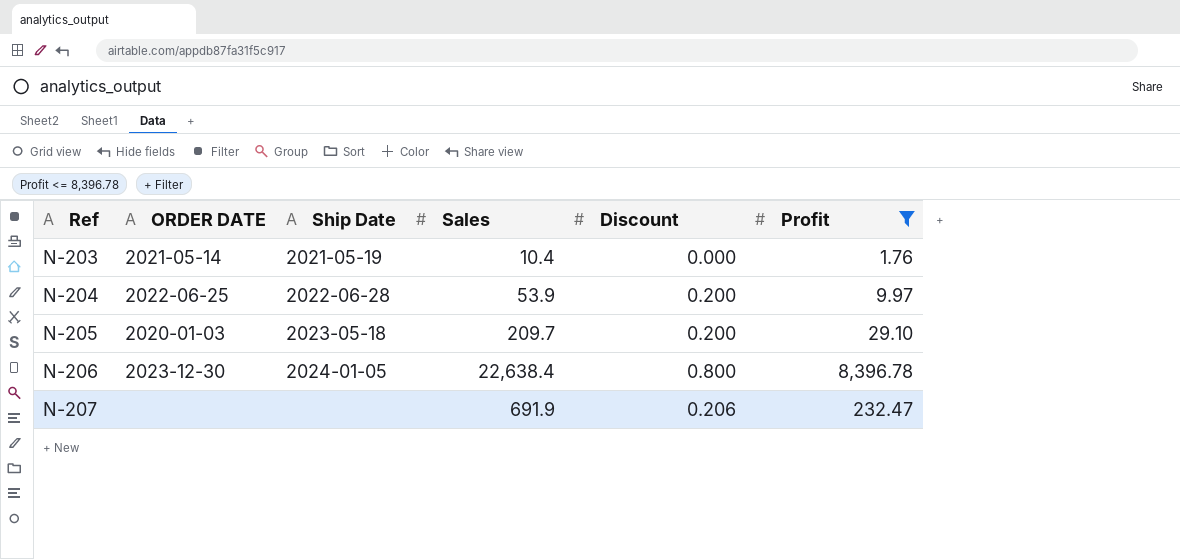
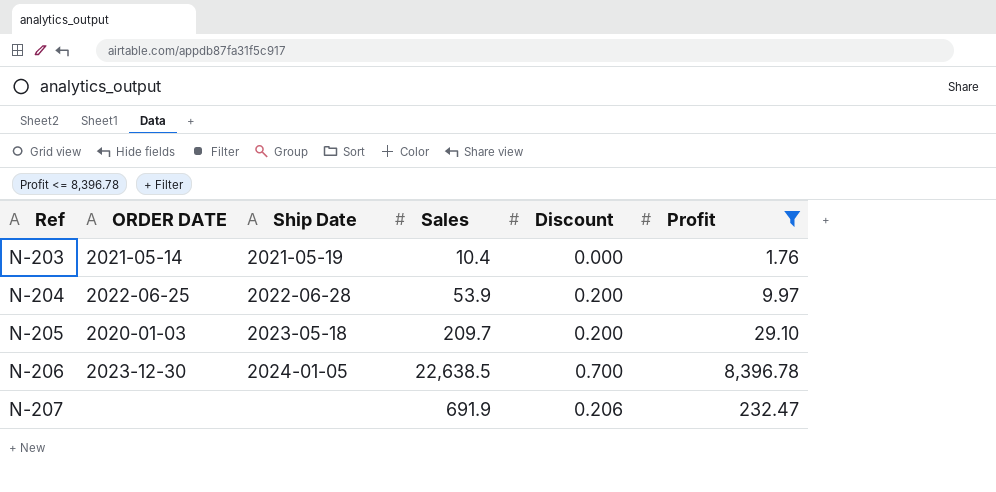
N-206 | Sales: 22,638.4 -> 22,638.5
N-206 | Discount: 0.800 -> 0.700

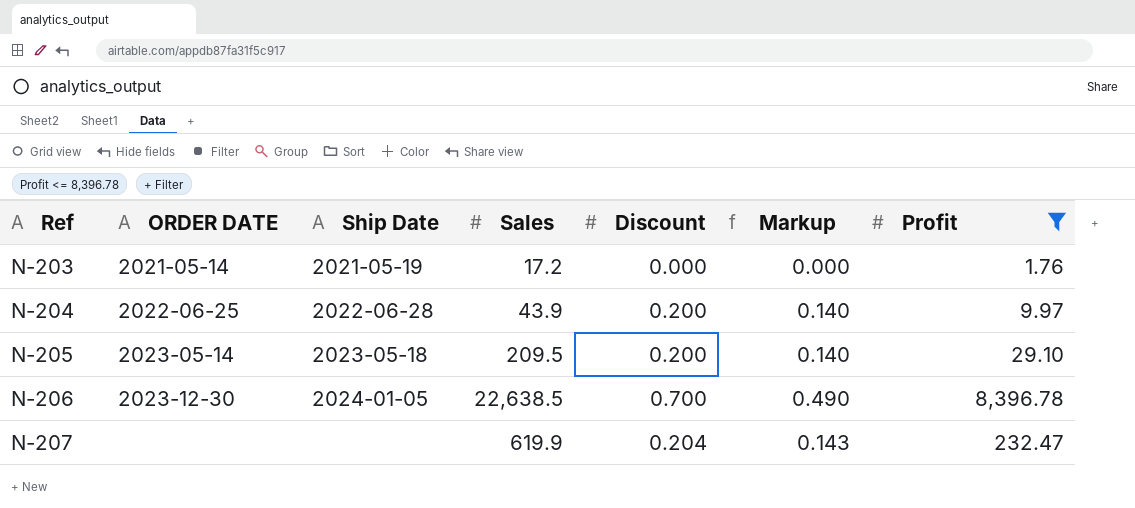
column Markup | formula: none -> [Discount] * 0.7
N-203 | Sales: 10.4 -> 17.2
N-204 | Sales: 53.9 -> 43.9
N-205 | ORDER DATE: 2020-01-03 -> 2023-05-14
N-205 | Sales: 209.7 -> 209.5
N-207 | Sales: 691.9 -> 619.9
N-207 | Discount: 0.206 -> 0.204

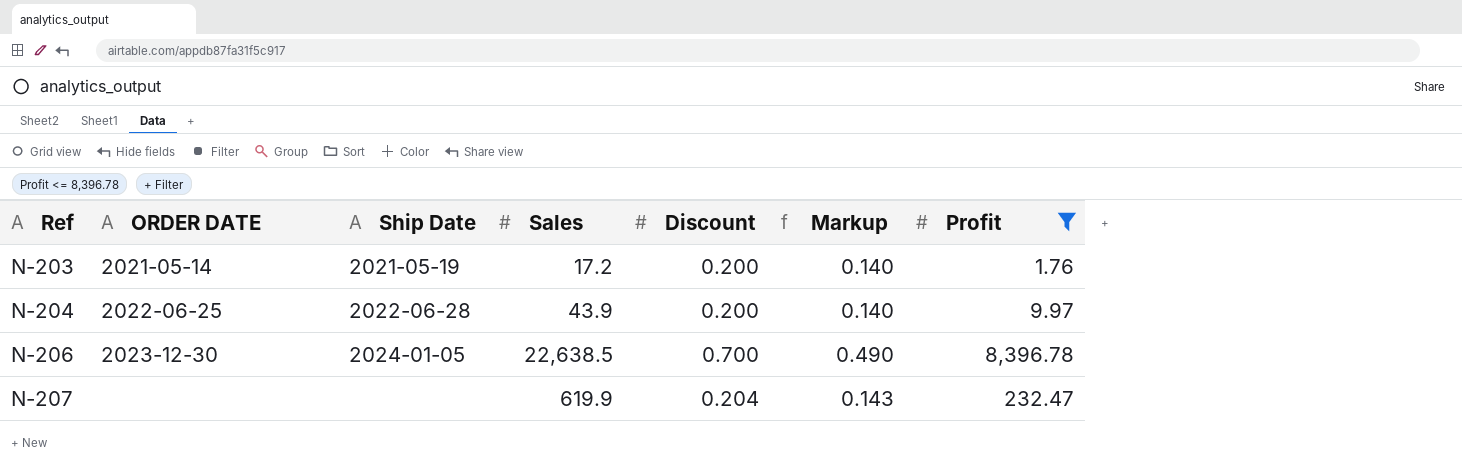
row N-205: 2023-05-14 | 2023-05-18 | 209.5 | 0.200 | 0.140 | 29.10 -> none
N-203 | Discount: 0.000 -> 0.200
N-203 | Markup: 0.000 -> 0.140

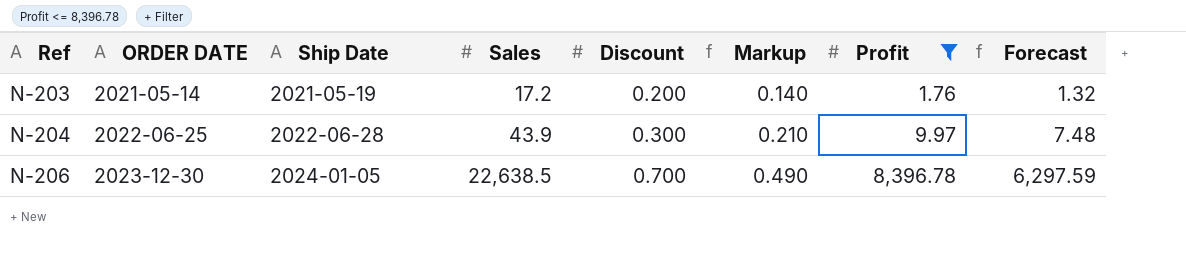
column Forecast | formula: none -> [Profit] * 0.75
row N-207: none | none | 619.9 | 0.204 | 0.143 | 232.47 -> none
N-204 | Discount: 0.200 -> 0.300
N-204 | Markup: 0.140 -> 0.210

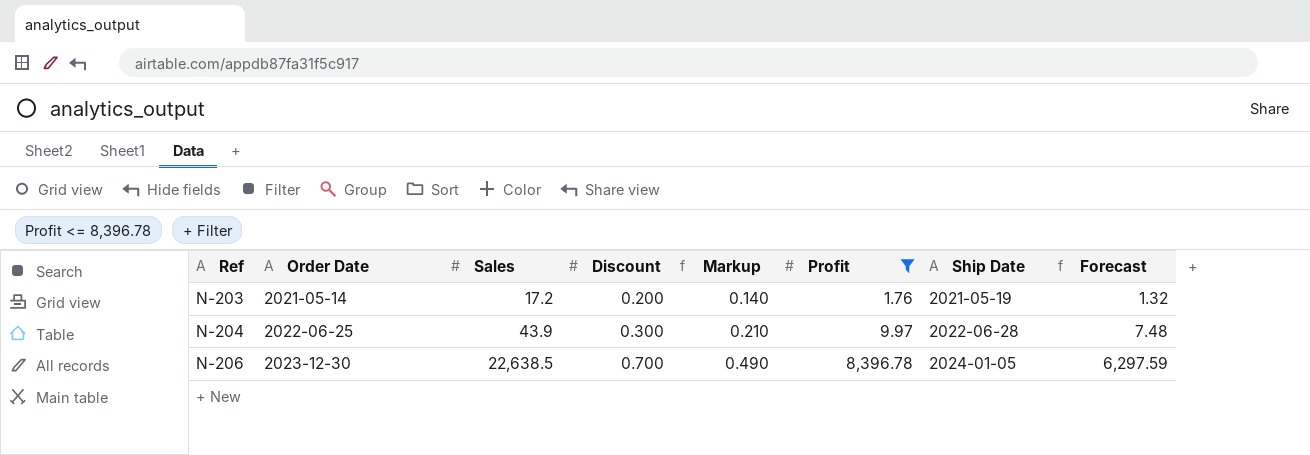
column name: ORDER DATE -> Order Date
column Ship Date | position: 3 -> 7

